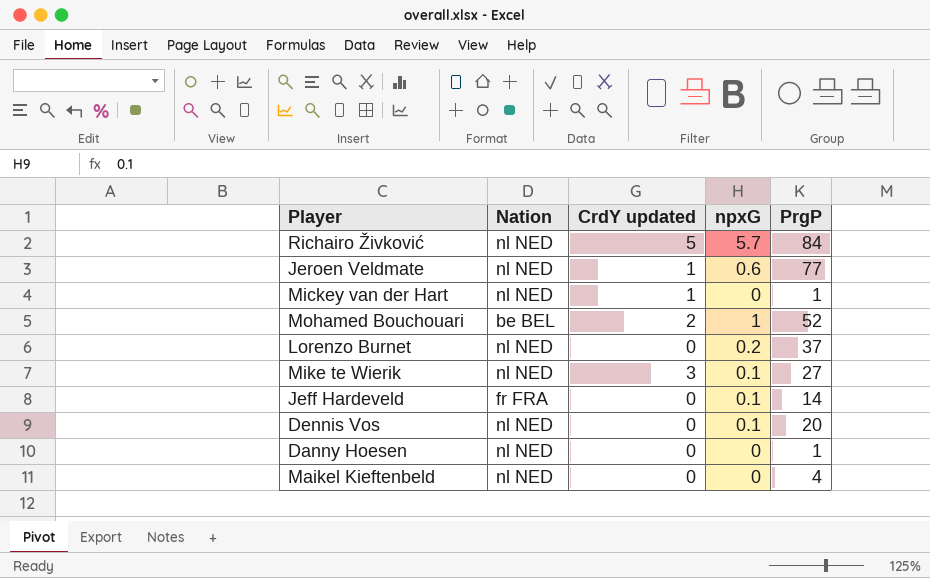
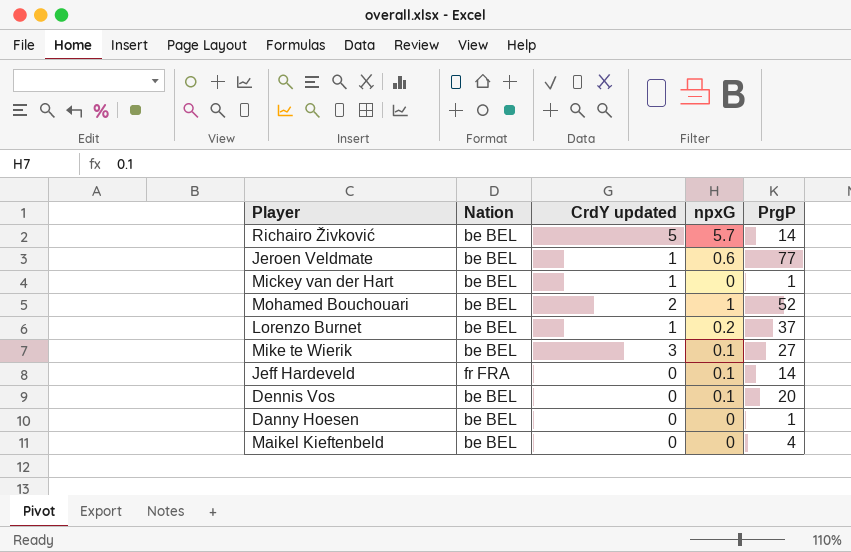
Richairo Živković | Nation: nl NED -> be BEL
Richairo Živković | PrgP: 84 -> 14
Jeroen Veldmate | Nation: nl NED -> be BEL
Mickey van der Hart | Nation: nl NED -> be BEL
Lorenzo Burnet | Nation: nl NED -> be BEL
Lorenzo Burnet | CrdY updated: 0 -> 1
Mike te Wierik | Nation: nl NED -> be BEL
Dennis Vos | Nation: nl NED -> be BEL
Danny Hoesen | Nation: nl NED -> be BEL
Maikel Kieftenbeld | Nation: nl NED -> be BEL

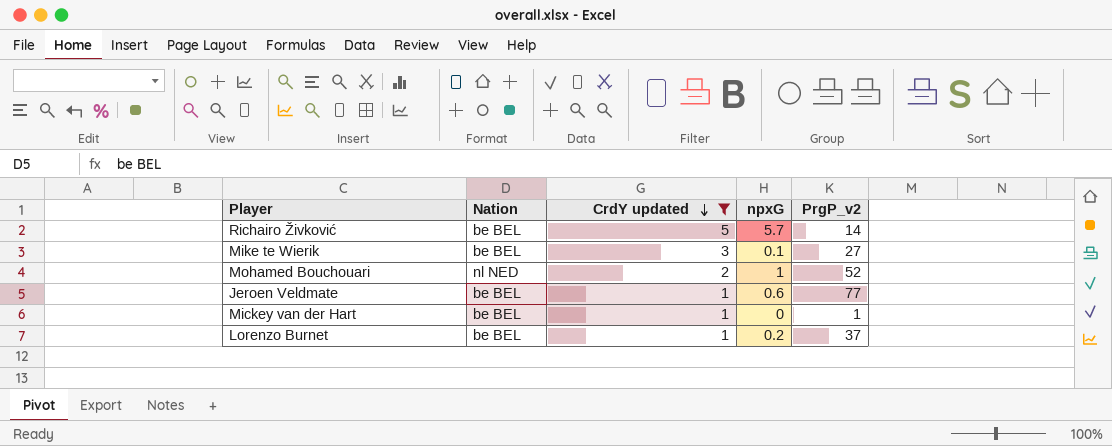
filter: none -> CrdY updated != 0
row order: none -> CrdY updated descending
column name: PrgP -> PrgP_v2
Mohamed Bouchouari | Nation: be BEL -> nl NED

